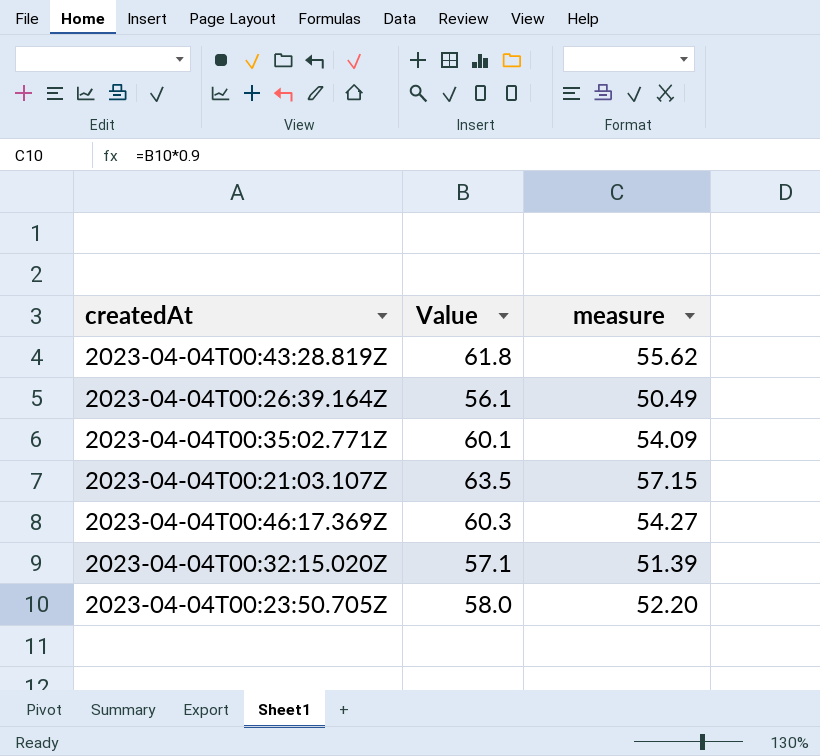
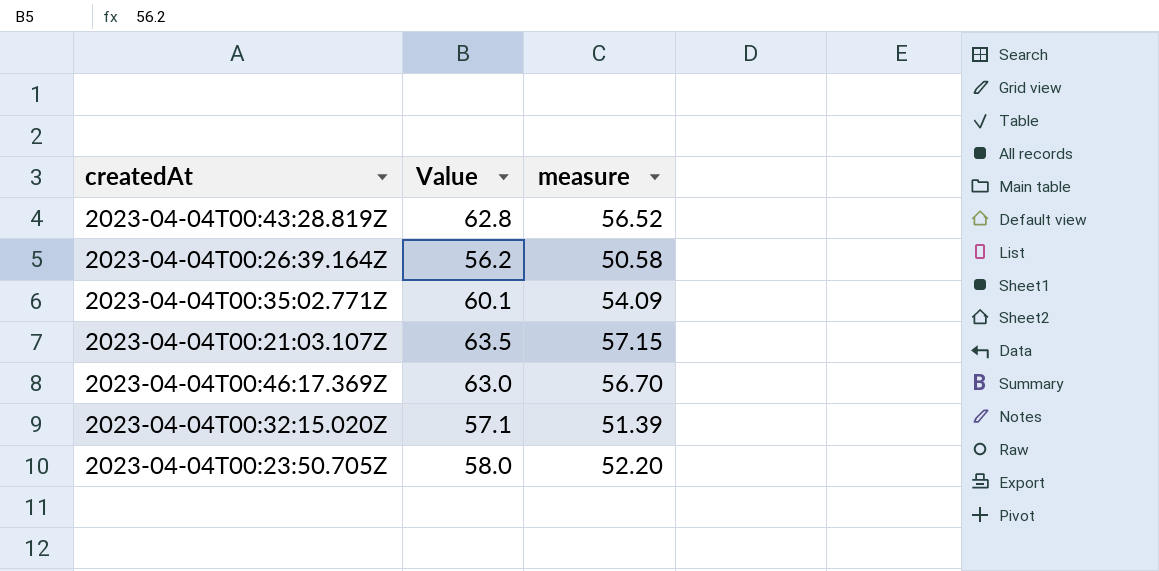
2023-04-04T00:43:28.819Z | Value: 61.8 -> 62.8
2023-04-04T00:43:28.819Z | measure: 55.62 -> 56.52
2023-04-04T00:26:39.164Z | Value: 56.1 -> 56.2
2023-04-04T00:26:39.164Z | measure: 50.49 -> 50.58
2023-04-04T00:46:17.369Z | Value: 60.3 -> 63.0
2023-04-04T00:46:17.369Z | measure: 54.27 -> 56.70

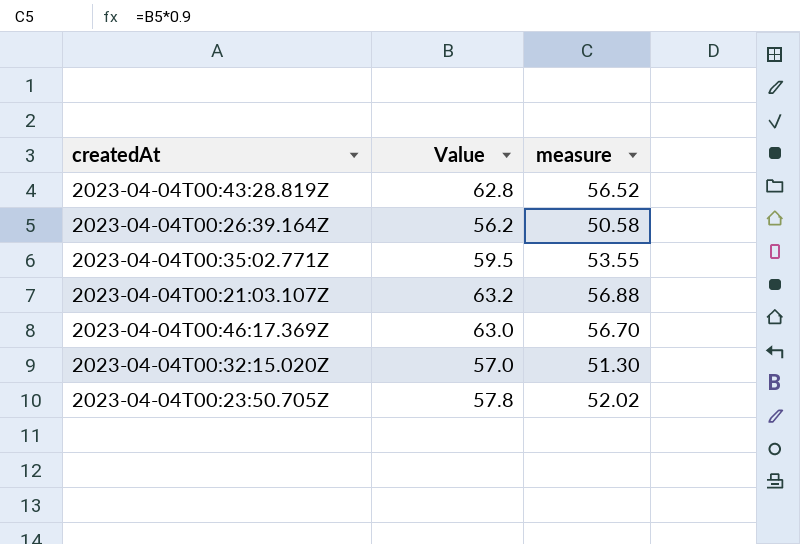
2023-04-04T00:35:02.771Z | Value: 60.1 -> 59.5
2023-04-04T00:35:02.771Z | measure: 54.09 -> 53.55
2023-04-04T00:21:03.107Z | Value: 63.5 -> 63.2
2023-04-04T00:21:03.107Z | measure: 57.15 -> 56.88
2023-04-04T00:32:15.020Z | Value: 57.1 -> 57.0
2023-04-04T00:32:15.020Z | measure: 51.39 -> 51.30
2023-04-04T00:23:50.705Z | Value: 58.0 -> 57.8
2023-04-04T00:23:50.705Z | measure: 52.20 -> 52.02

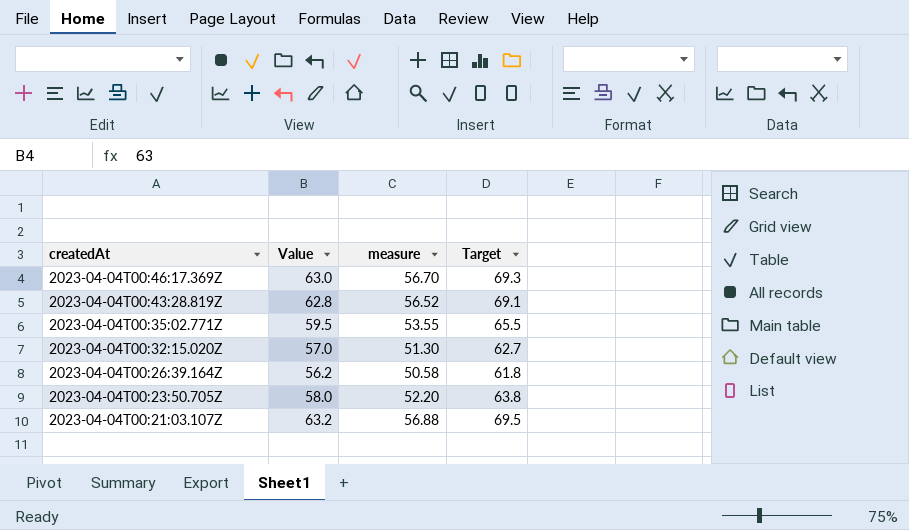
row order: none -> createdAt descending
column Target | formula: none -> [Value] * 1.1
2023-04-04T00:23:50.705Z | Value: 57.8 -> 58.0
2023-04-04T00:23:50.705Z | measure: 52.02 -> 52.20

